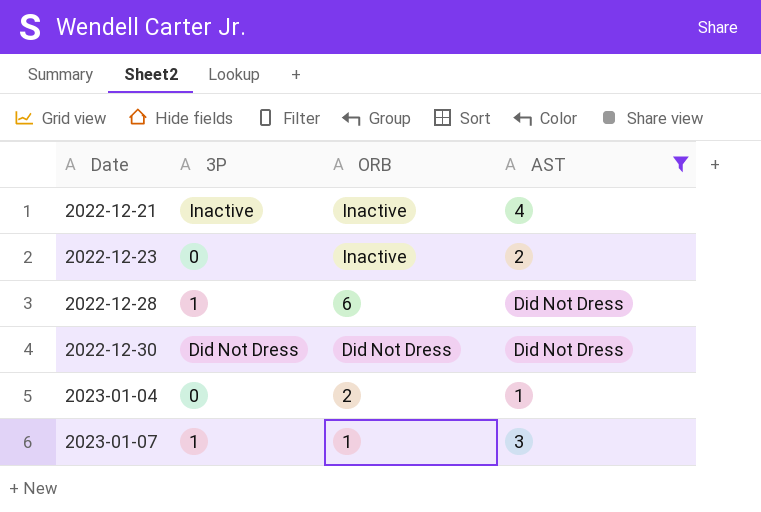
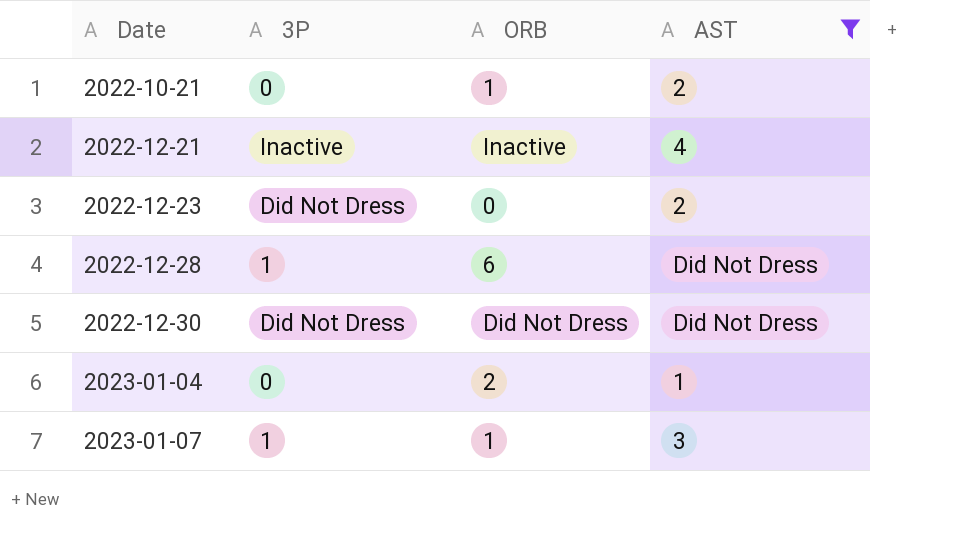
row 2022-10-21: none -> 0 | 1 | 2
2022-12-23 | 3P: 0 -> Did Not Dress
2022-12-23 | ORB: Inactive -> 0

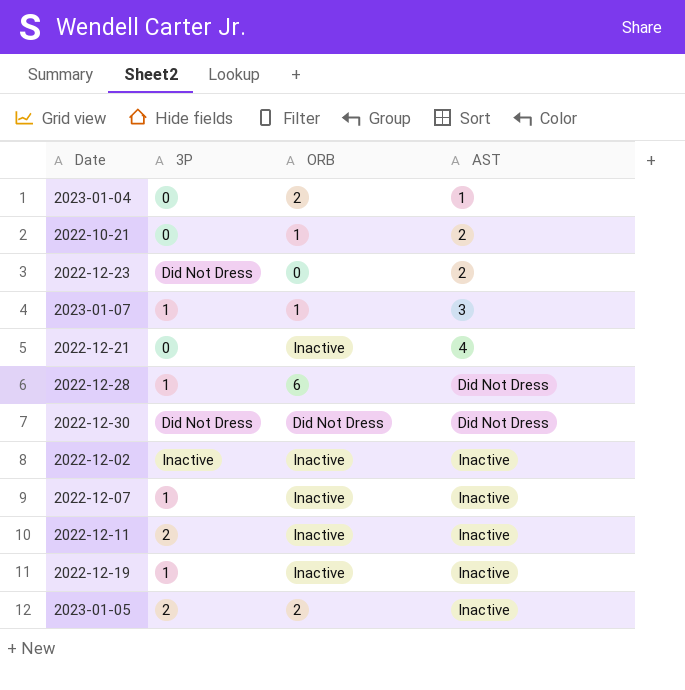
filter: AST != Inactive -> none
row order: Date ascending -> AST ascending
2022-12-21 | 3P: Inactive -> 0

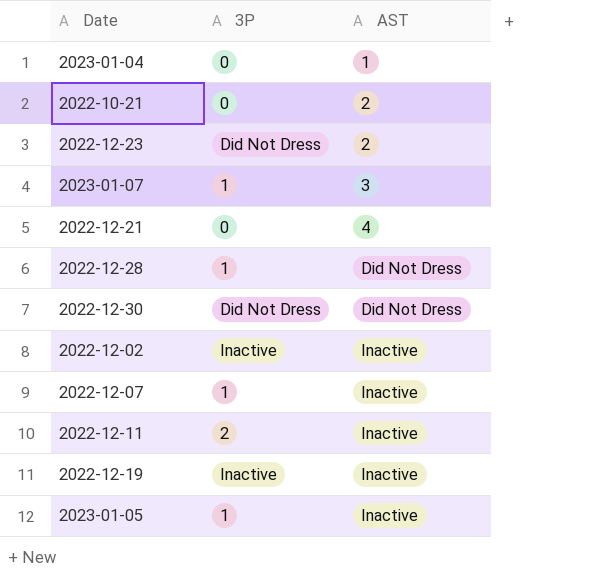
column ORB | position: 3 -> none
2022-12-19 | 3P: 1 -> Inactive
2023-01-05 | 3P: 2 -> 1

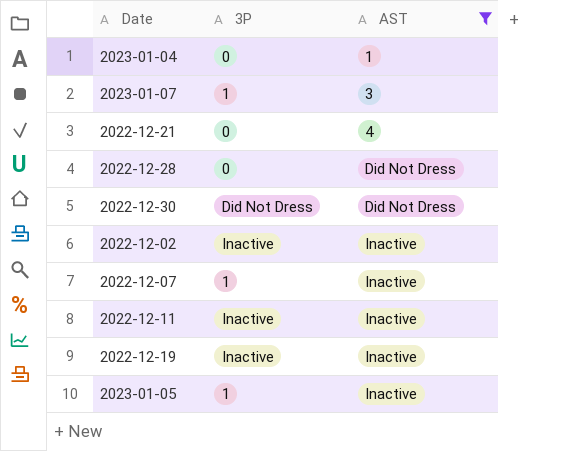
filter: none -> AST != 2
2022-12-28 | 3P: 1 -> 0
2022-12-11 | 3P: 2 -> Inactive

